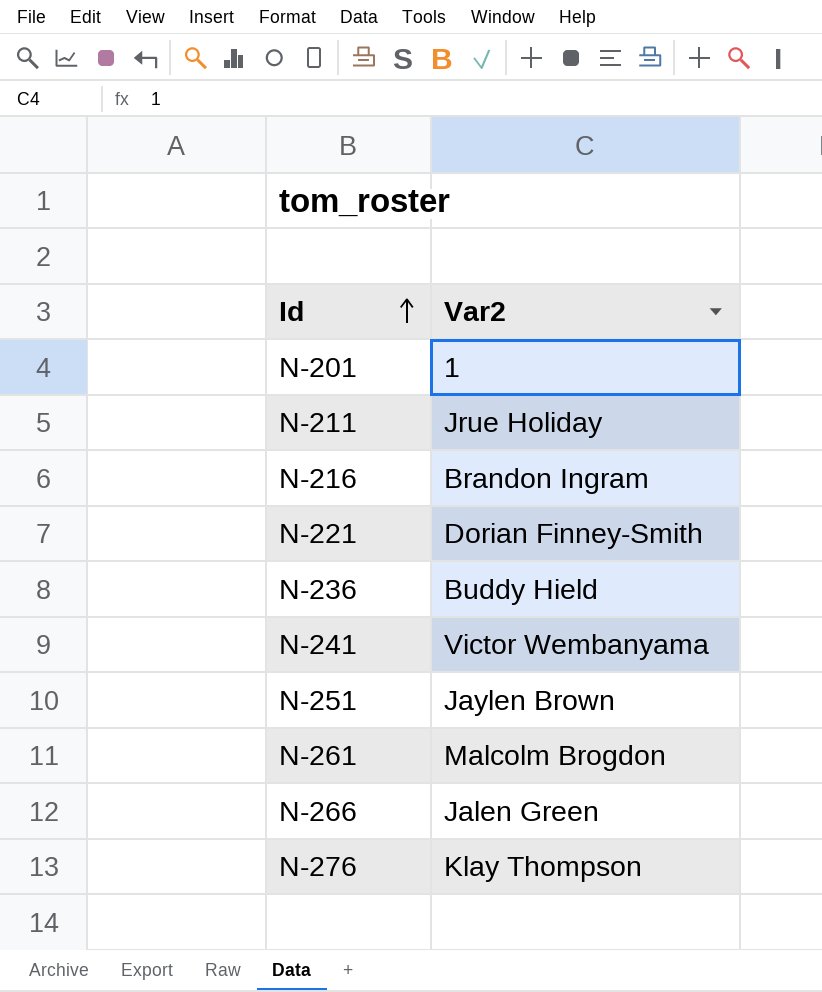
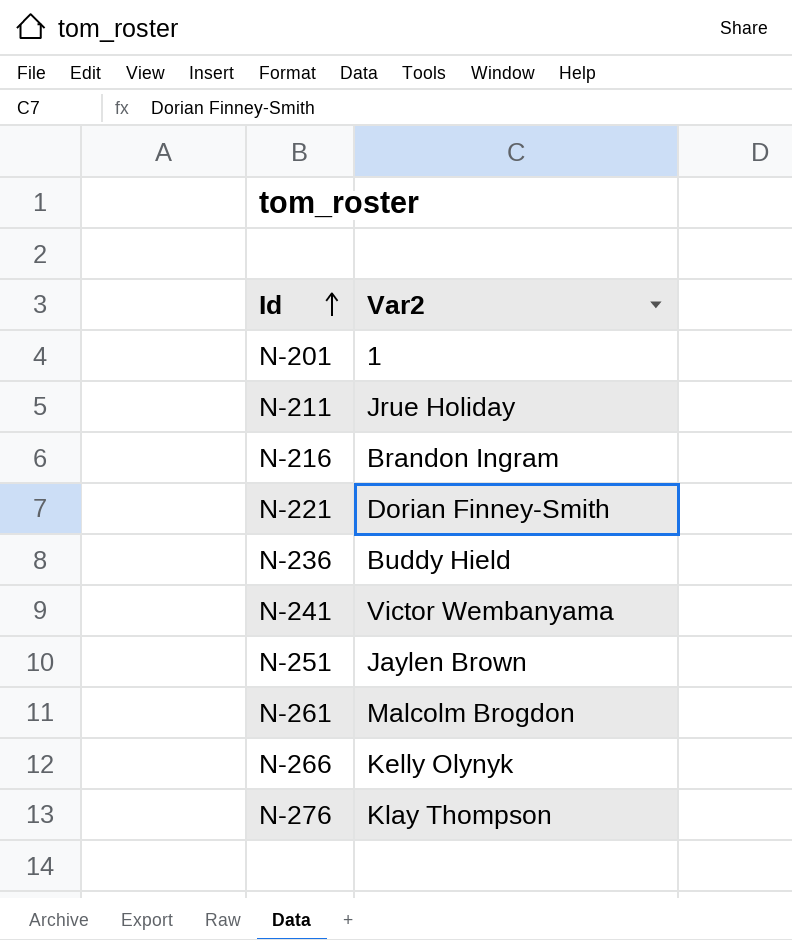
N-266 | Var2: Jalen Green -> Kelly Olynyk

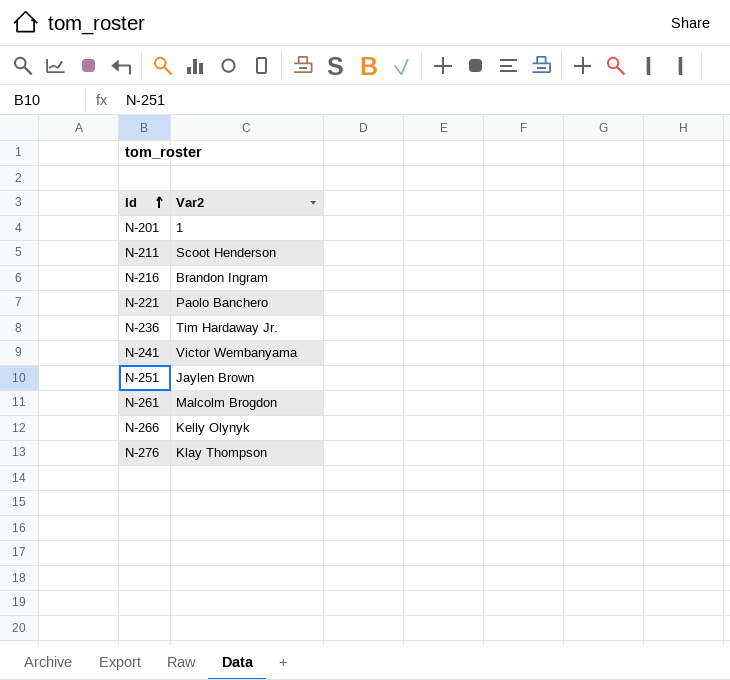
N-211 | Var2: Jrue Holiday -> Scoot Henderson
N-221 | Var2: Dorian Finney-Smith -> Paolo Banchero
N-236 | Var2: Buddy Hield -> Tim Hardaway Jr.

